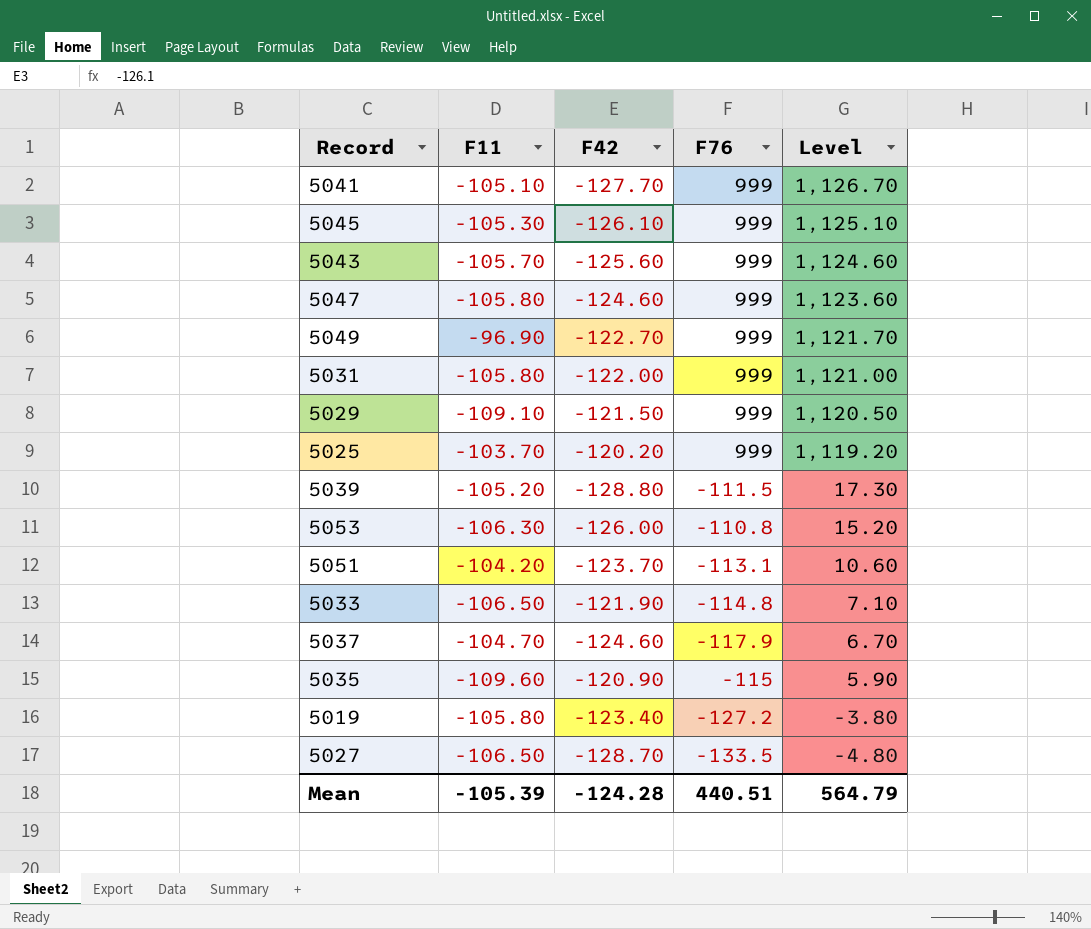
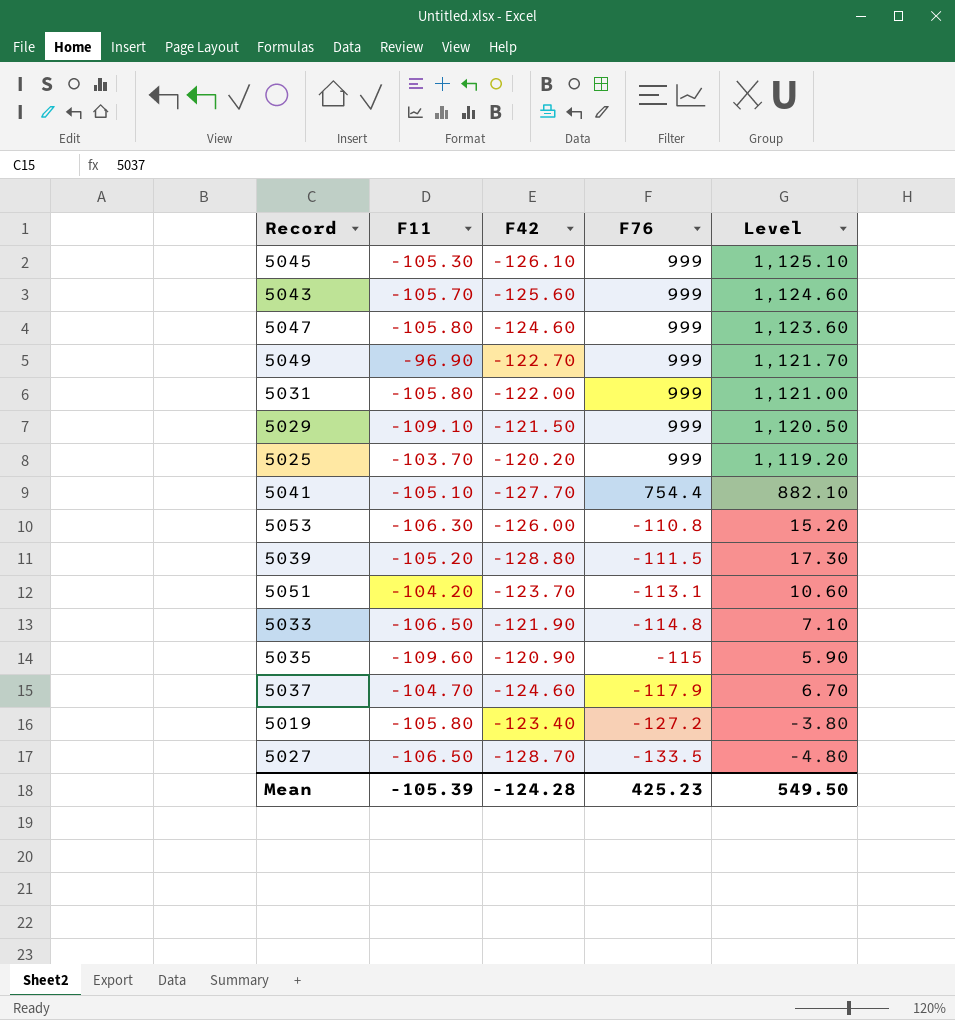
row order: Level descending -> F76 descending
5041 | F76: 999 -> 754.4
5041 | Level: 1,126.70 -> 882.10
Mean | F76: 440.51 -> 425.23
Mean | Level: 564.79 -> 549.50

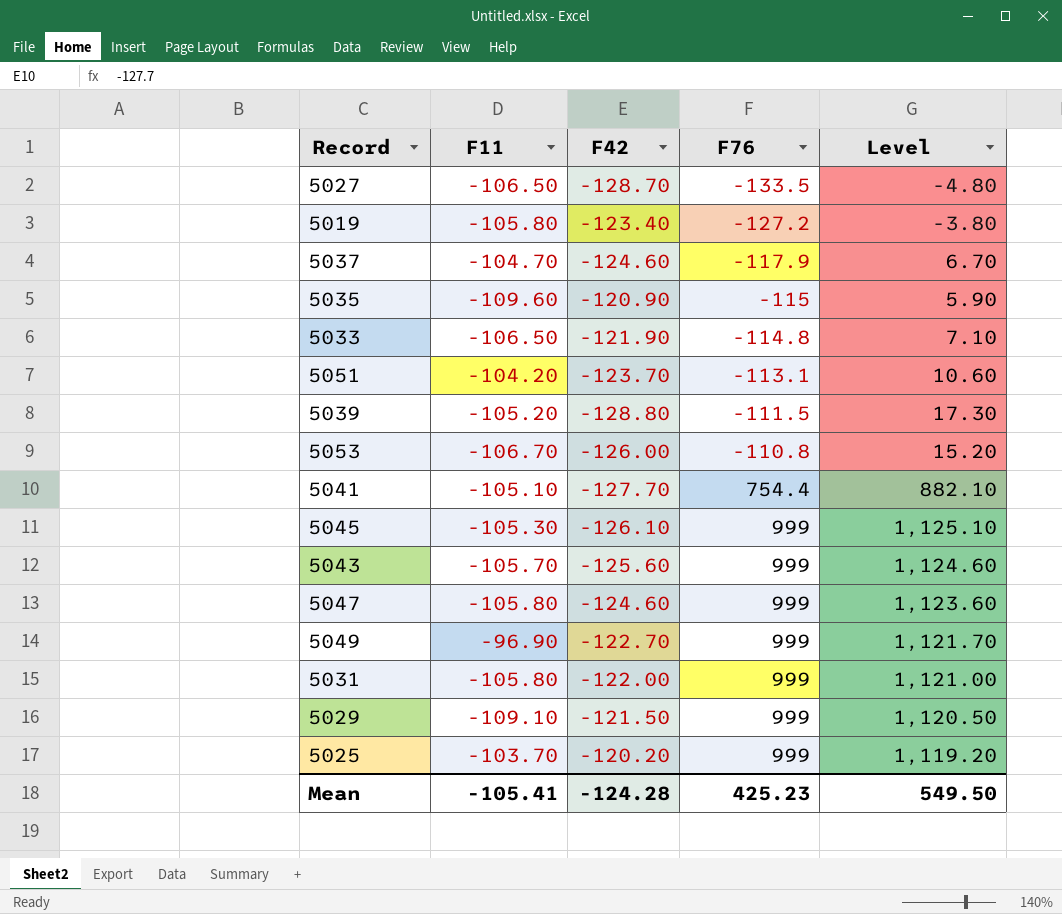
row order: F76 descending -> F76 ascending
5053 | F11: -106.30 -> -106.70
Mean | F11: -105.39 -> -105.41

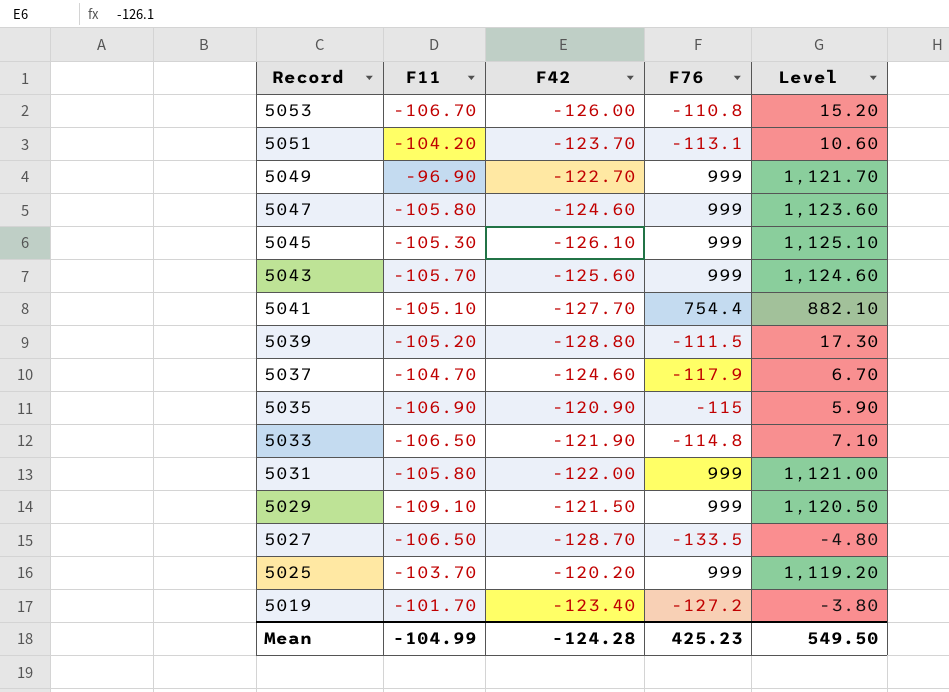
row order: F76 ascending -> Record descending
5035 | F11: -109.60 -> -106.90
5019 | F11: -105.80 -> -101.70
Mean | F11: -105.41 -> -104.99

